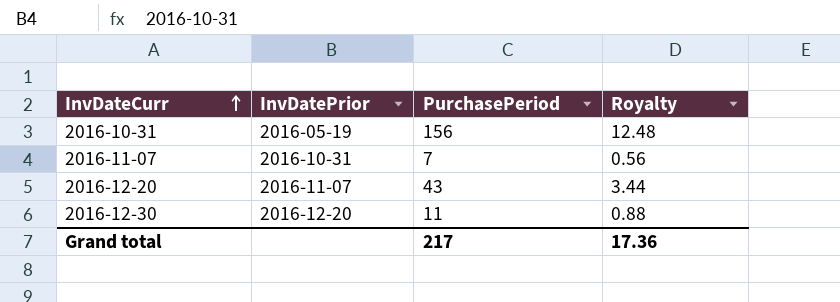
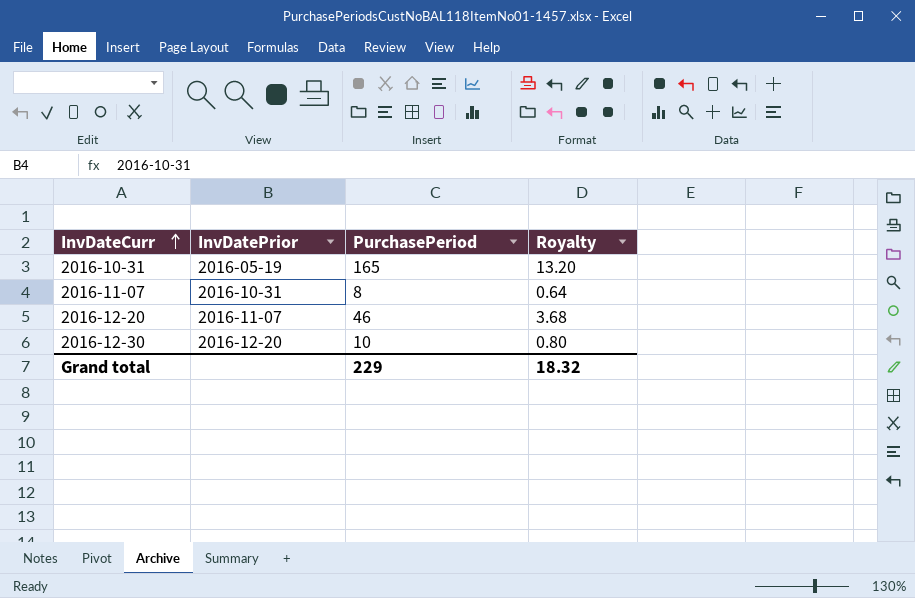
2016-10-31 | PurchasePeriod: 156 -> 165
2016-10-31 | Royalty: 12.48 -> 13.20
2016-11-07 | PurchasePeriod: 7 -> 8
2016-11-07 | Royalty: 0.56 -> 0.64
2016-12-20 | PurchasePeriod: 43 -> 46
2016-12-20 | Royalty: 3.44 -> 3.68
2016-12-30 | PurchasePeriod: 11 -> 10
2016-12-30 | Royalty: 0.88 -> 0.80
Grand total | PurchasePeriod: 217 -> 229
Grand total | Royalty: 17.36 -> 18.32

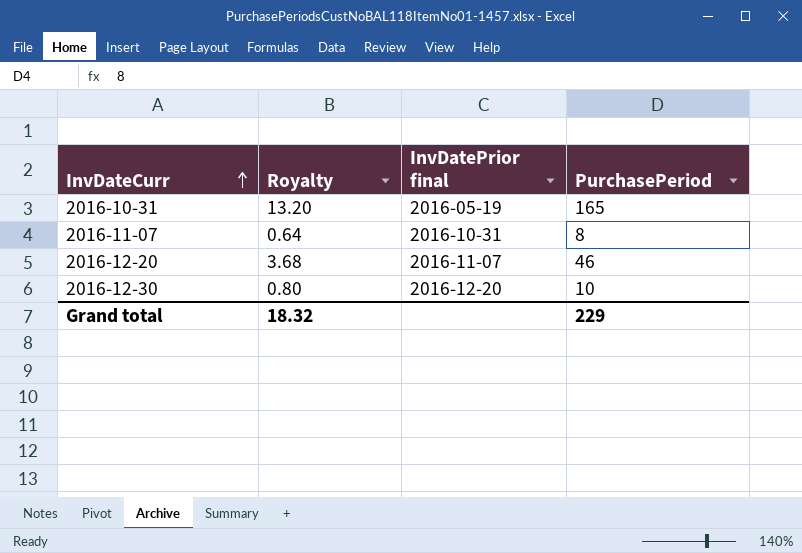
column Royalty | position: 4 -> 2
column name: InvDatePrior -> InvDatePrior final

